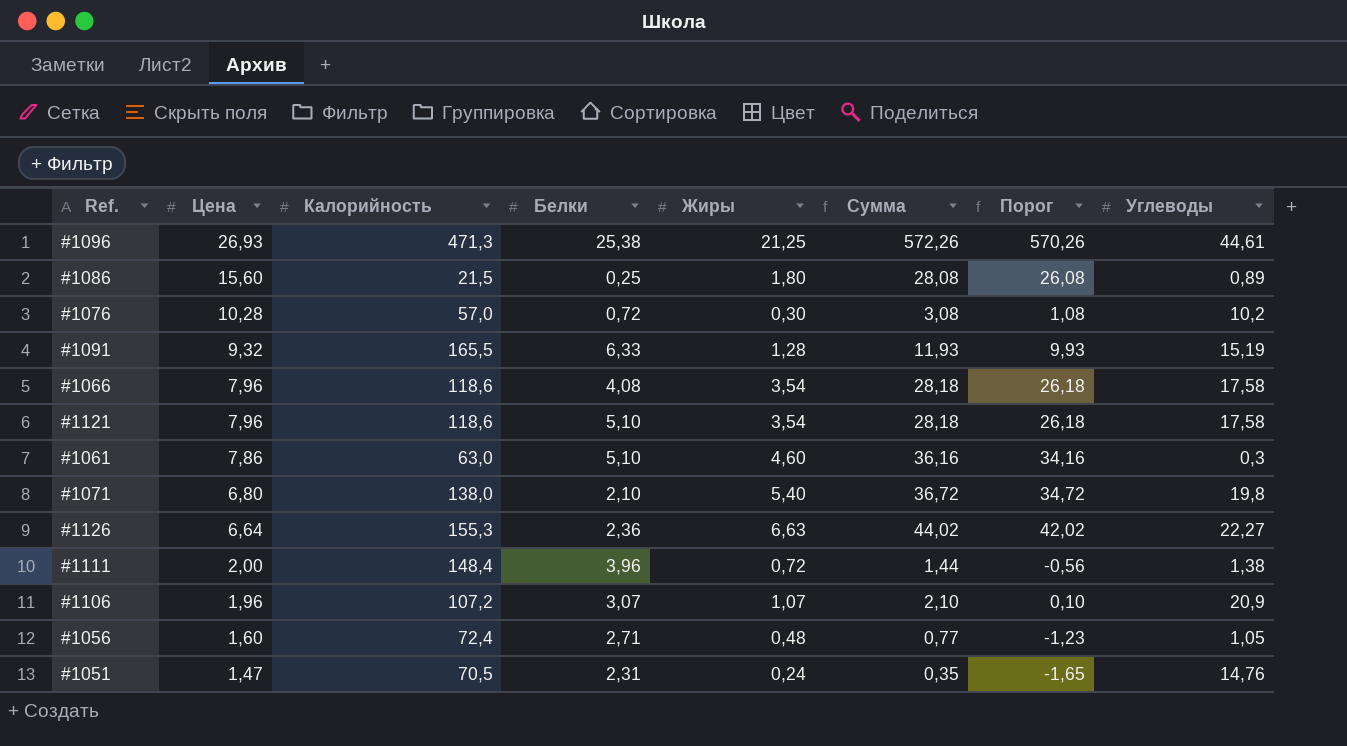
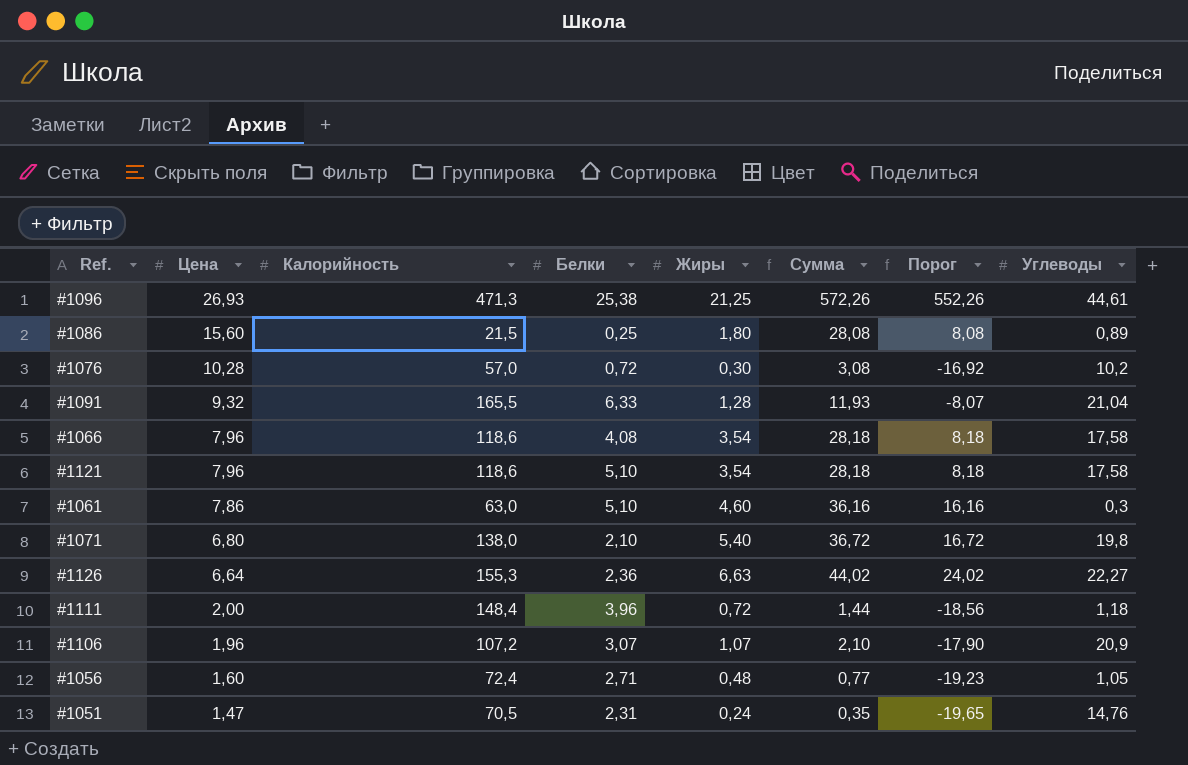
column Порог | formula: [Сумма] - 2 -> [Сумма] - 20
#1091 | Углеводы: 15,19 -> 21,04
#1111 | Углеводы: 1,38 -> 1,18

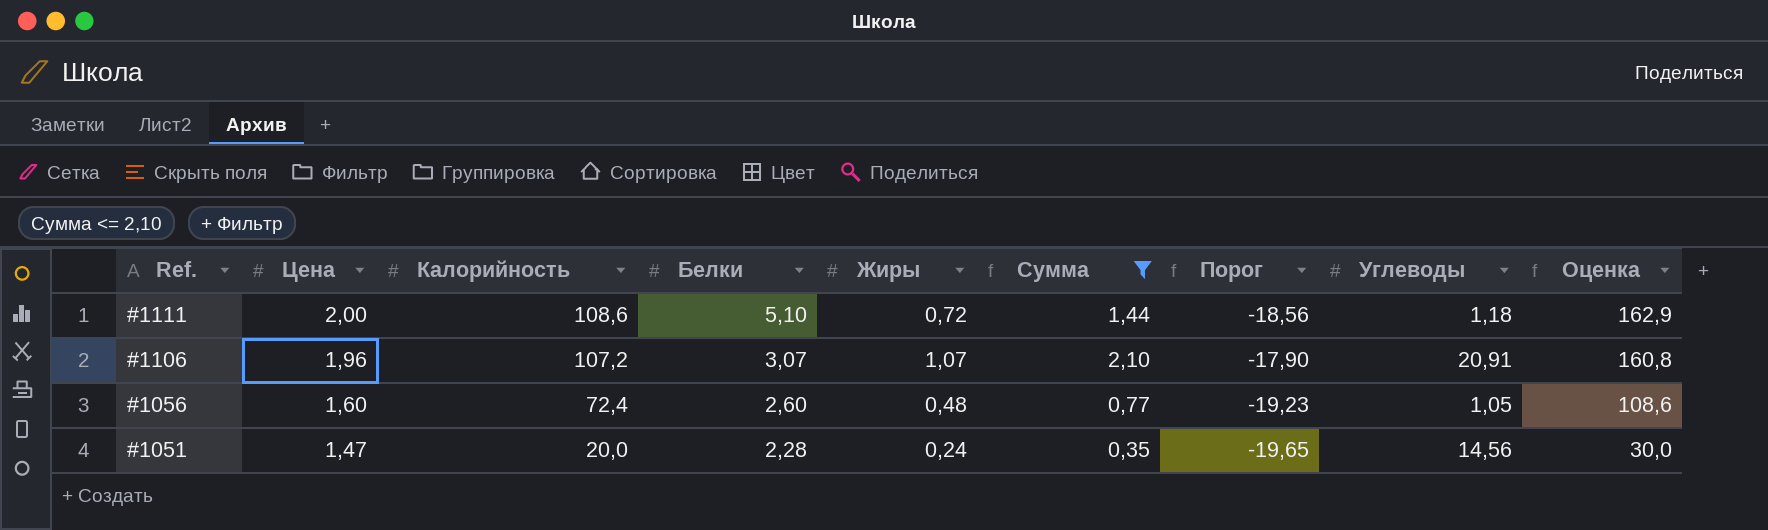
filter: none -> Сумма <= 2,10
column Оценка | formula: none -> [Калорийность] * 1,5
#1111 | Калорийность: 148,4 -> 108,6
#1111 | Белки: 3,96 -> 5,10
#1106 | Углеводы: 20,9 -> 20,91
#1056 | Белки: 2,71 -> 2,60
#1051 | Калорийность: 70,5 -> 20,0
#1051 | Белки: 2,31 -> 2,28
#1051 | Углеводы: 14,76 -> 14,56

